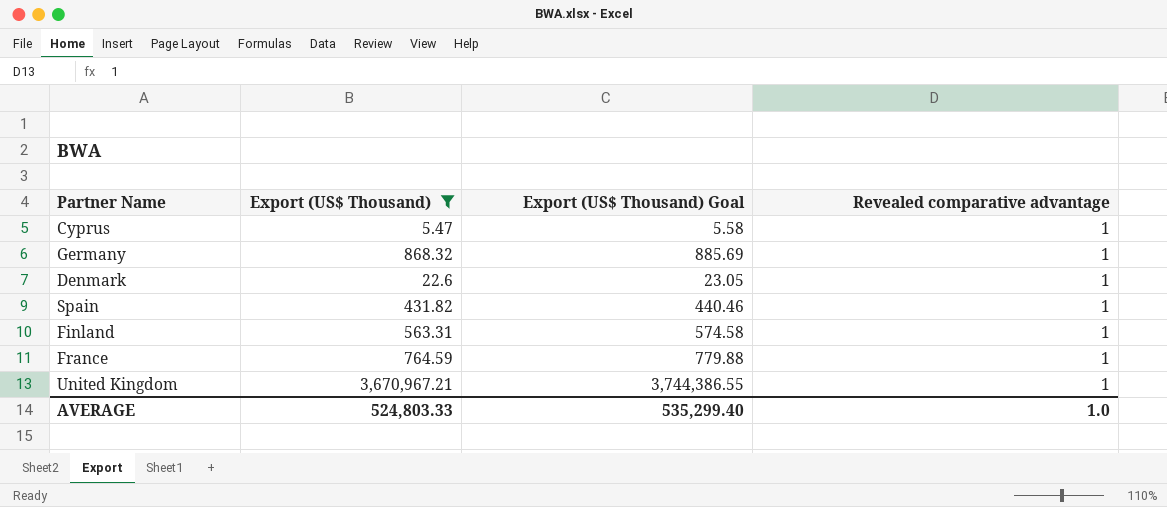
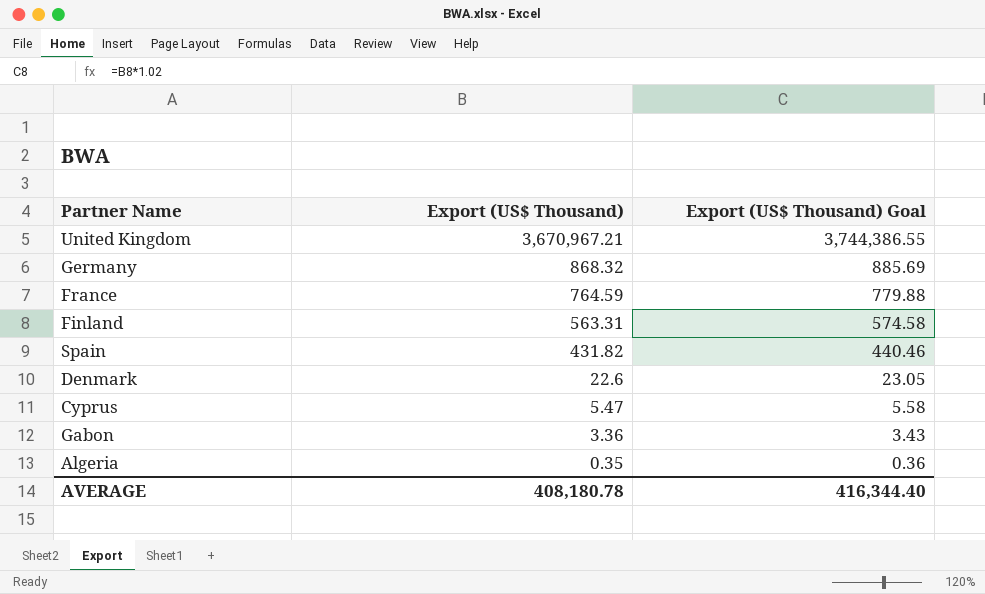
filter: Export (US$ Thousand) >= 5.47 -> none
row order: none -> Export (US$ Thousand) descending
column Revealed comparative advantage | position: 4 -> none
AVERAGE | Export (US$ Thousand): 524,803.33 -> 408,180.78
AVERAGE | Export (US$ Thousand) Goal: 535,299.40 -> 416,344.40

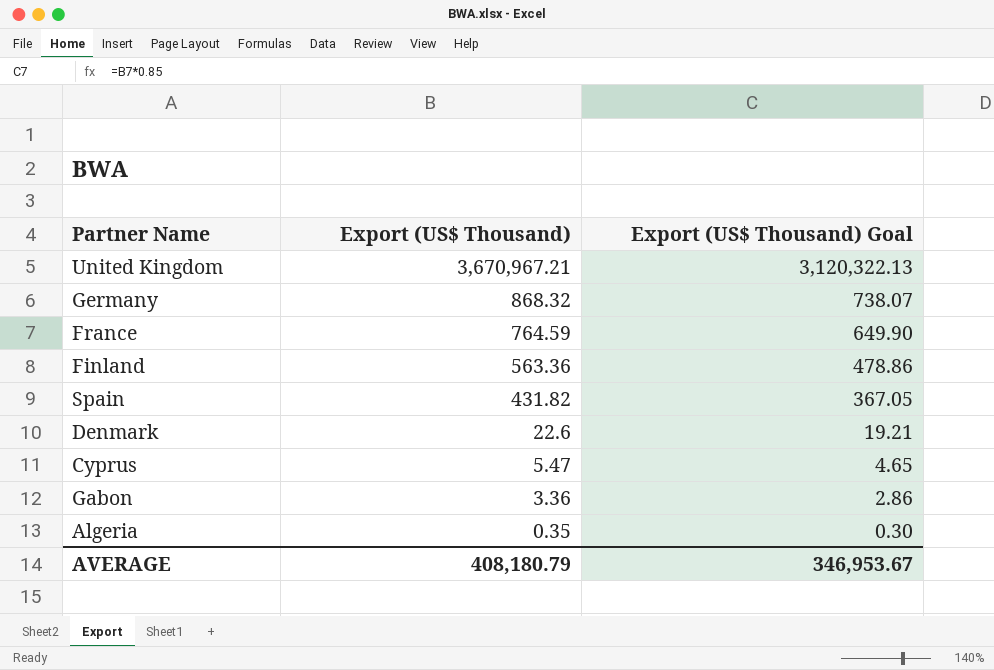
column Export (US$ Thousand) Goal | formula: [Export (US$ Thousand)] * 1.02 -> [Export (US$ Thousand)] * 0.85
Finland | Export (US$ Thousand): 563.31 -> 563.36
AVERAGE | Export (US$ Thousand): 408,180.78 -> 408,180.79
AVERAGE | Export (US$ Thousand) Goal: 416,344.40 -> 346,953.67

